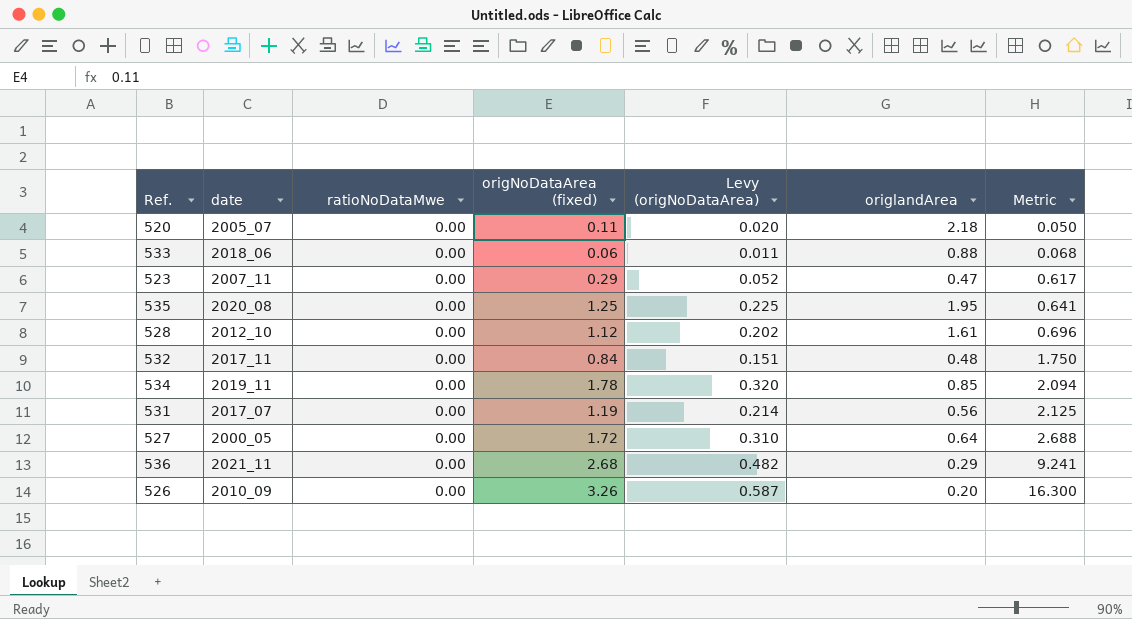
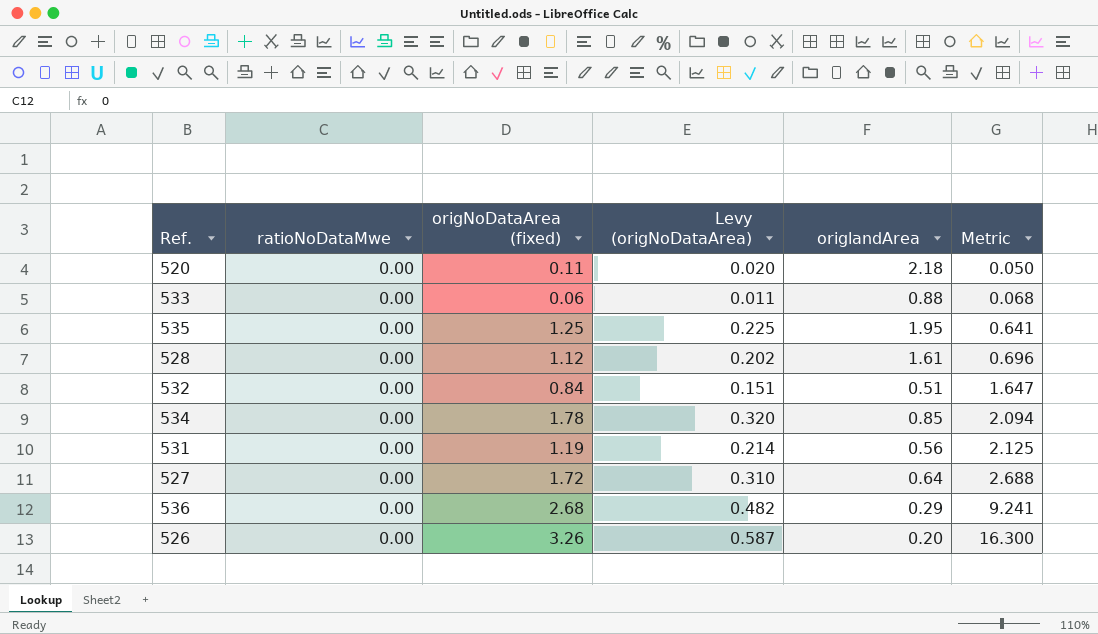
column date | position: 2 -> none
row 523: 2007_11 | 0.00 | 0.29 | 0.052 | 0.47 | 0.617 -> none
532 | origlandArea: 0.48 -> 0.51
532 | Metric: 1.750 -> 1.647

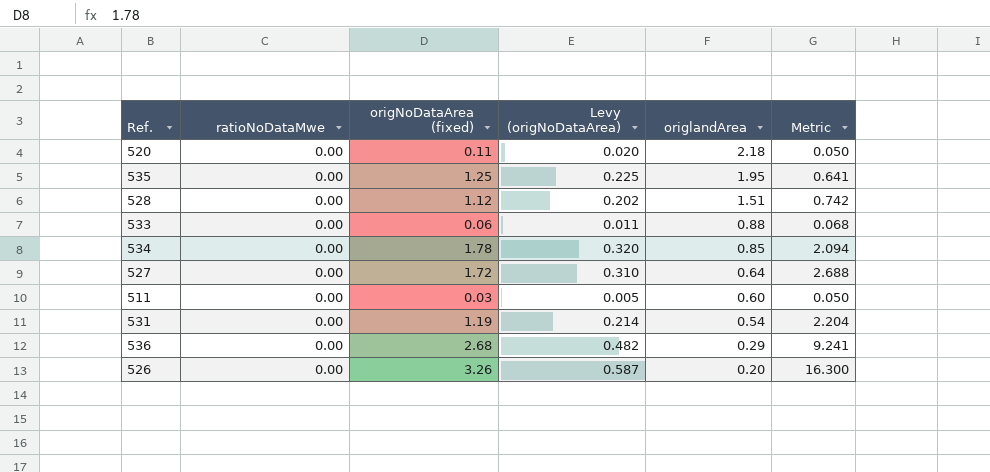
row order: Metric ascending -> origlandArea descending
row 532: 0.00 | 0.84 | 0.151 | 0.51 | 1.647 -> none
528 | origlandArea: 1.61 -> 1.51
528 | Metric: 0.696 -> 0.742
row 511: none -> 0.00 | 0.03 | 0.005 | 0.60 | 0.050
531 | origlandArea: 0.56 -> 0.54
531 | Metric: 2.125 -> 2.204

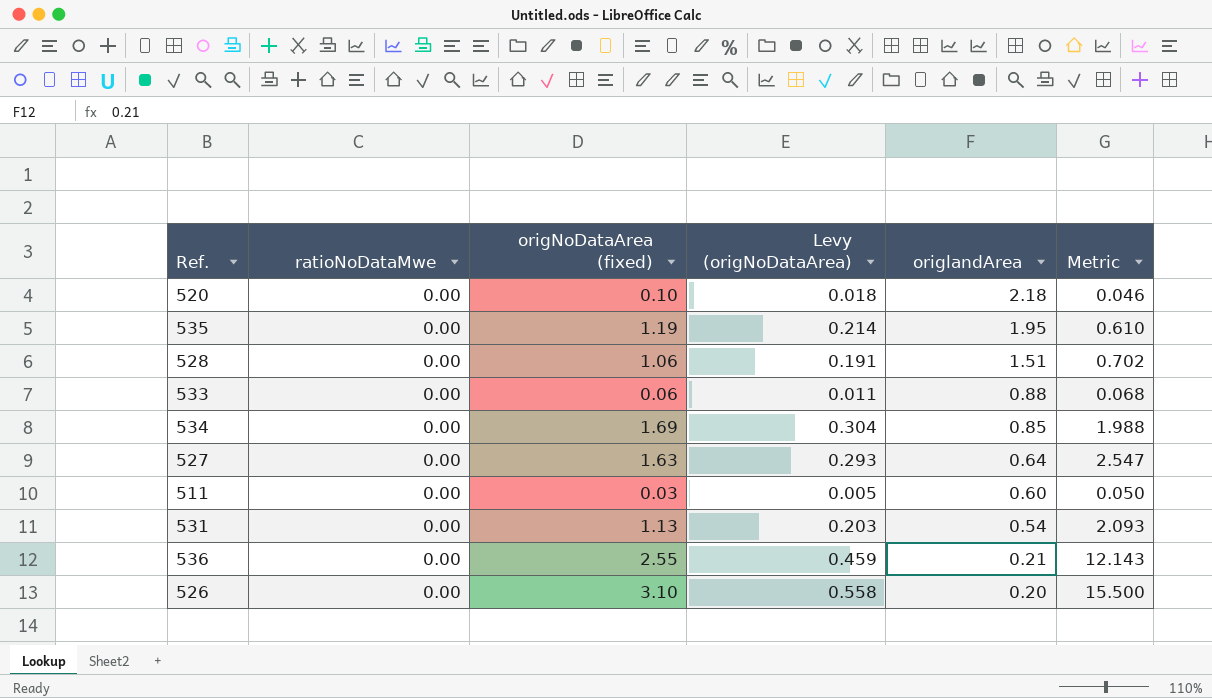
520 | origNoDataArea (fixed): 0.11 -> 0.10
520 | Levy (origNoDataArea): 0.020 -> 0.018
520 | Metric: 0.050 -> 0.046
535 | origNoDataArea (fixed): 1.25 -> 1.19
535 | Levy (origNoDataArea): 0.225 -> 0.214
535 | Metric: 0.641 -> 0.610
528 | origNoDataArea (fixed): 1.12 -> 1.06
528 | Levy (origNoDataArea): 0.202 -> 0.191
528 | Metric: 0.742 -> 0.702
534 | origNoDataArea (fixed): 1.78 -> 1.69
534 | Levy (origNoDataArea): 0.320 -> 0.304
534 | Metric: 2.094 -> 1.988
527 | origNoDataArea (fixed): 1.72 -> 1.63
527 | Levy (origNoDataArea): 0.310 -> 0.293
527 | Metric: 2.688 -> 2.547
531 | origNoDataArea (fixed): 1.19 -> 1.13
531 | Levy (origNoDataArea): 0.214 -> 0.203
531 | Metric: 2.204 -> 2.093
536 | origNoDataArea (fixed): 2.68 -> 2.55
536 | Levy (origNoDataArea): 0.482 -> 0.459
536 | origlandArea: 0.29 -> 0.21
536 | Metric: 9.241 -> 12.143
526 | origNoDataArea (fixed): 3.26 -> 3.10
526 | Levy (origNoDataArea): 0.587 -> 0.558
526 | Metric: 16.300 -> 15.500

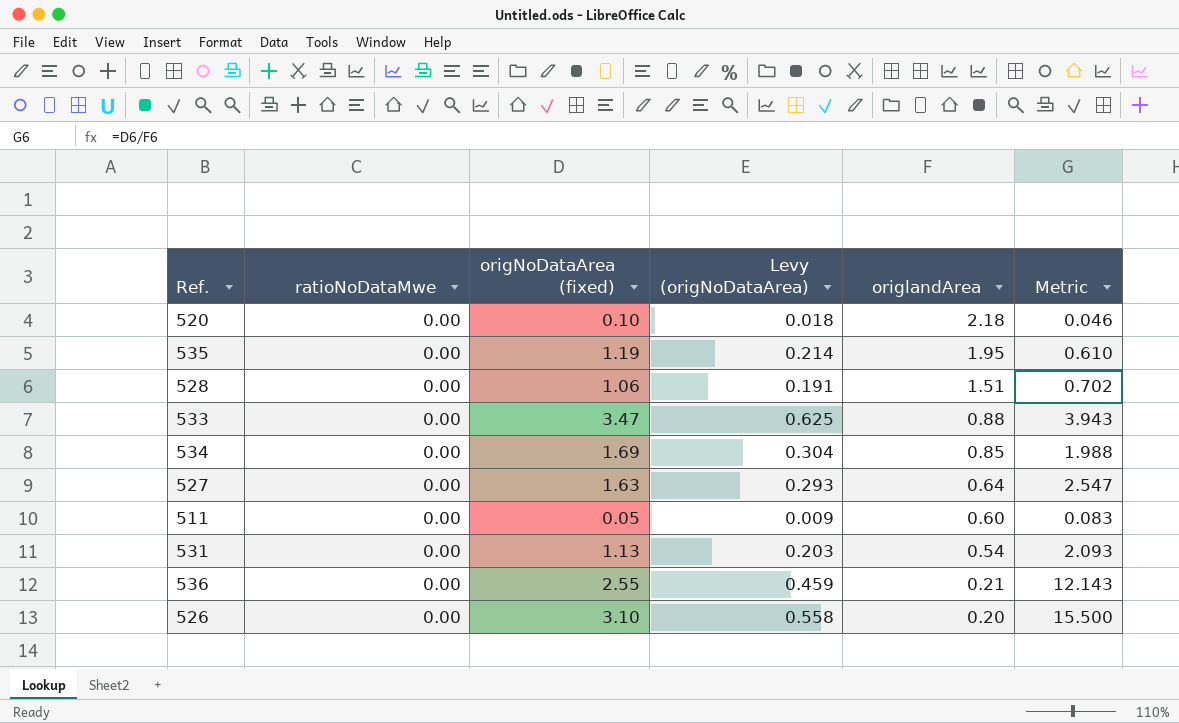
533 | origNoDataArea (fixed): 0.06 -> 3.47
533 | Levy (origNoDataArea): 0.011 -> 0.625
533 | Metric: 0.068 -> 3.943
511 | origNoDataArea (fixed): 0.03 -> 0.05
511 | Levy (origNoDataArea): 0.005 -> 0.009
511 | Metric: 0.050 -> 0.083

